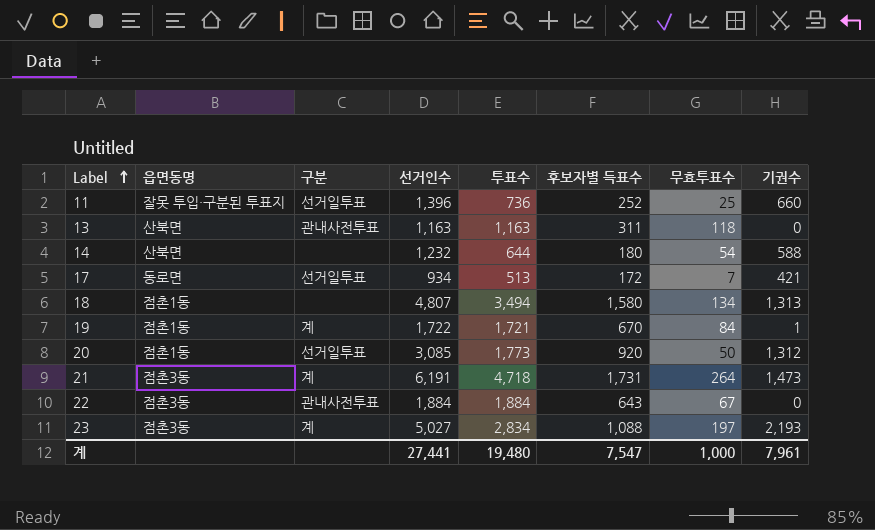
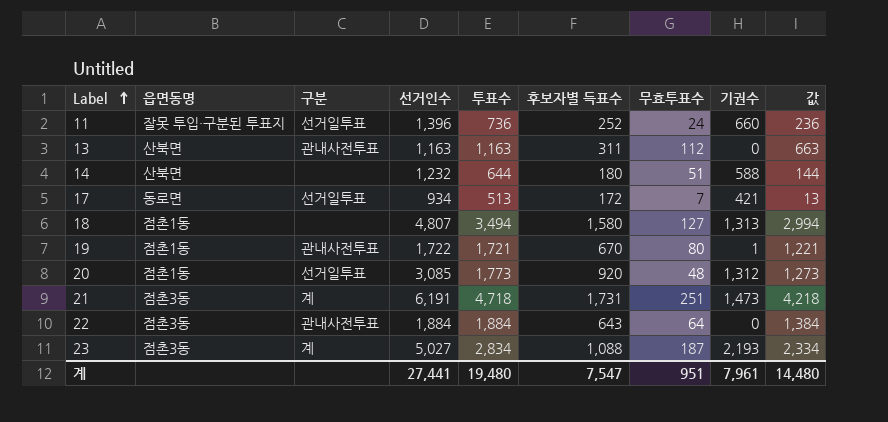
column 값 | formula: none -> [투표수] - 500
11 | 무효투표수: 25 -> 24
13 | 무효투표수: 118 -> 112
14 | 무효투표수: 54 -> 51
18 | 무효투표수: 134 -> 127
19 | 구분: 계 -> 관내사전투표
19 | 무효투표수: 84 -> 80
20 | 무효투표수: 50 -> 48
21 | 무효투표수: 264 -> 251
22 | 무효투표수: 67 -> 64
23 | 무효투표수: 197 -> 187
계 | 무효투표수: 1,000 -> 951

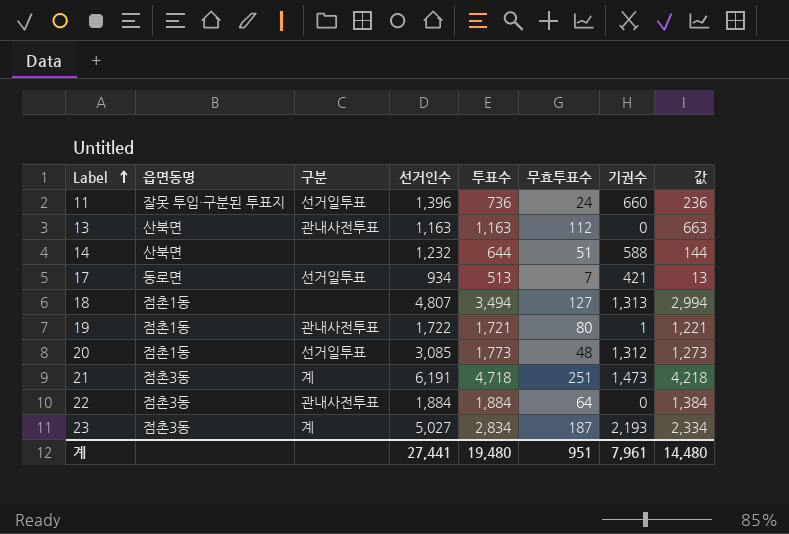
column 후보자별 득표수 | position: 6 -> none

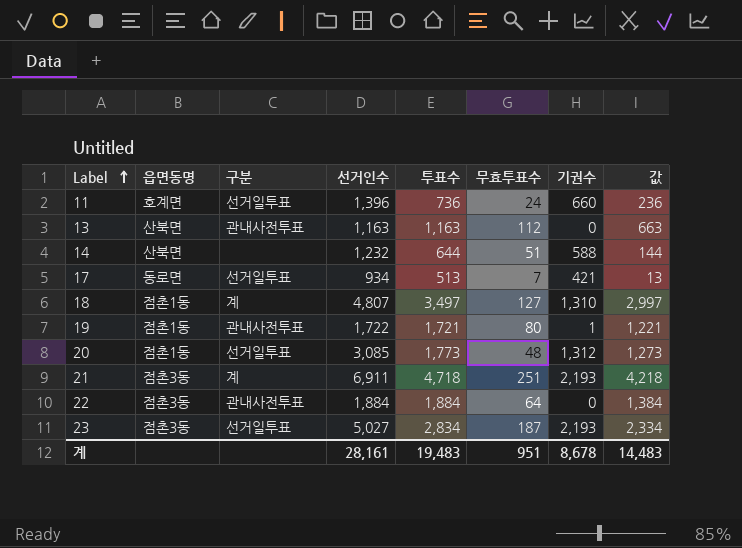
11 | 읍면동명: 잘못 투입·구분된 투표지 -> 호계면
18 | 구분: none -> 계
18 | 투표수: 3,494 -> 3,497
18 | 기권수: 1,313 -> 1,310
18 | 값: 2,994 -> 2,997
21 | 선거인수: 6,191 -> 6,911
21 | 기권수: 1,473 -> 2,193
23 | 구분: 계 -> 선거일투표
계 | 선거인수: 27,441 -> 28,161
계 | 투표수: 19,480 -> 19,483
계 | 기권수: 7,961 -> 8,678
계 | 값: 14,480 -> 14,483

